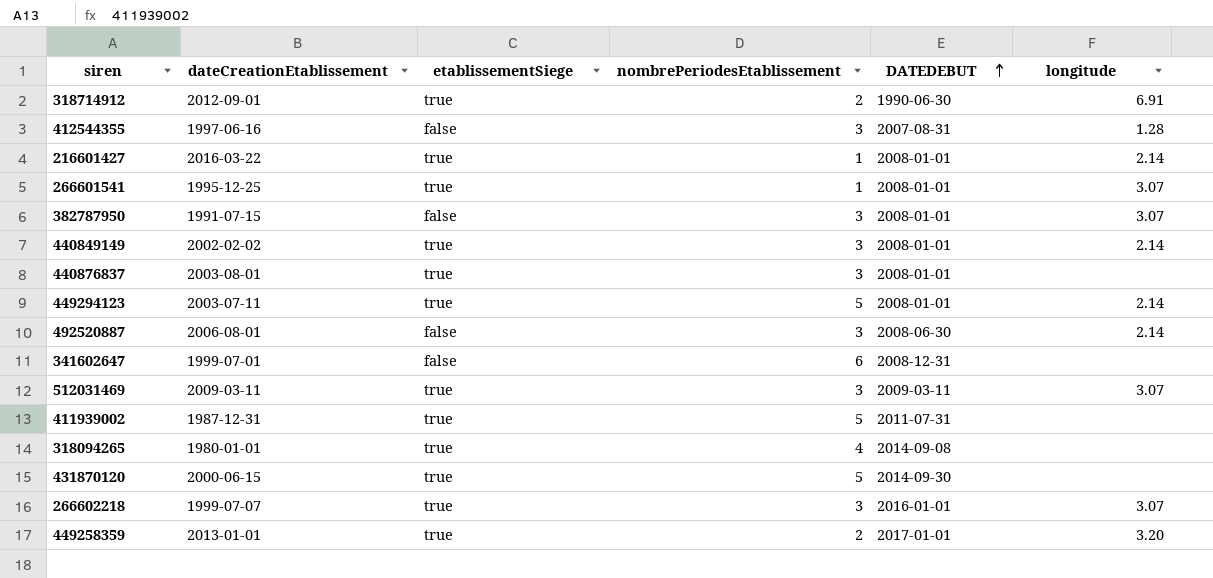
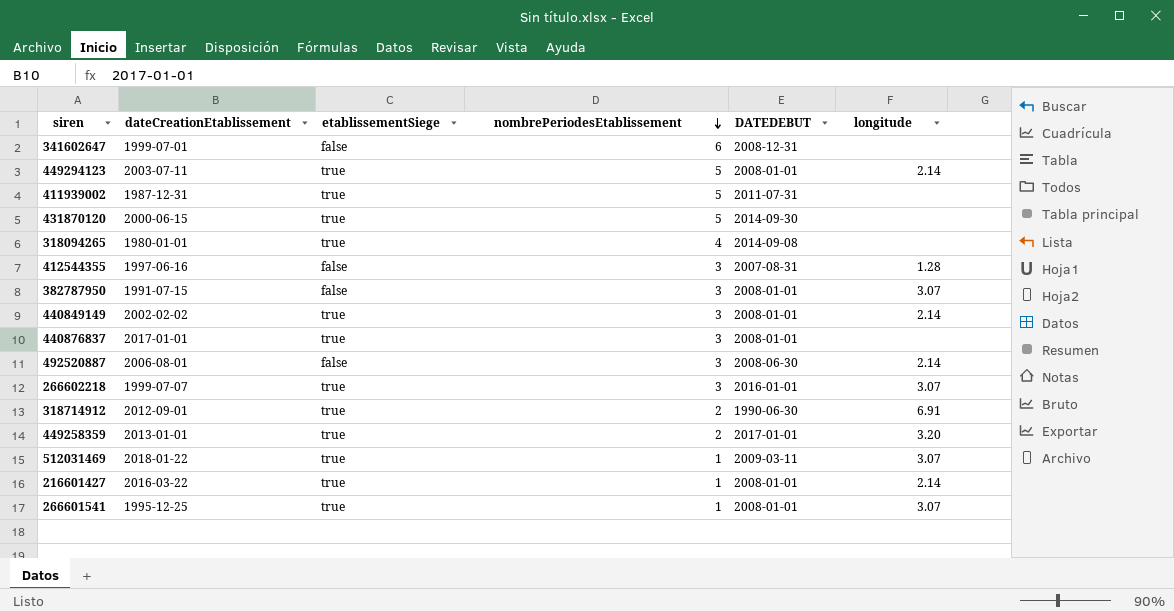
row order: DATEDEBUT ascending -> nombrePeriodesEtablissement descending
440876837 | dateCreationEtablissement: 2003-08-01 -> 2017-01-01
512031469 | dateCreationEtablissement: 2009-03-11 -> 2018-01-22
512031469 | nombrePeriodesEtablissement: 3 -> 1

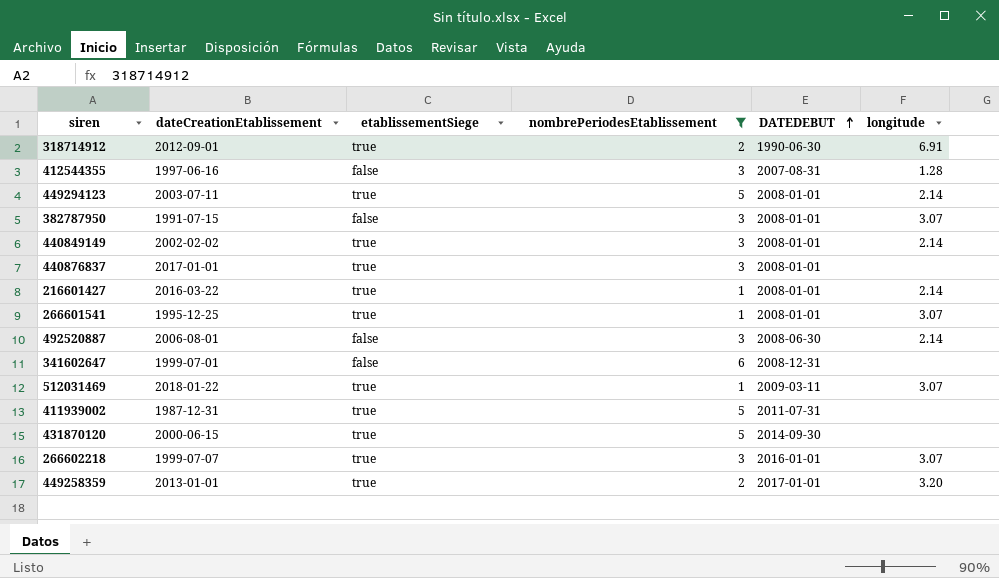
filter: none -> nombrePeriodesEtablissement != 4
row order: nombrePeriodesEtablissement descending -> DATEDEBUT ascending

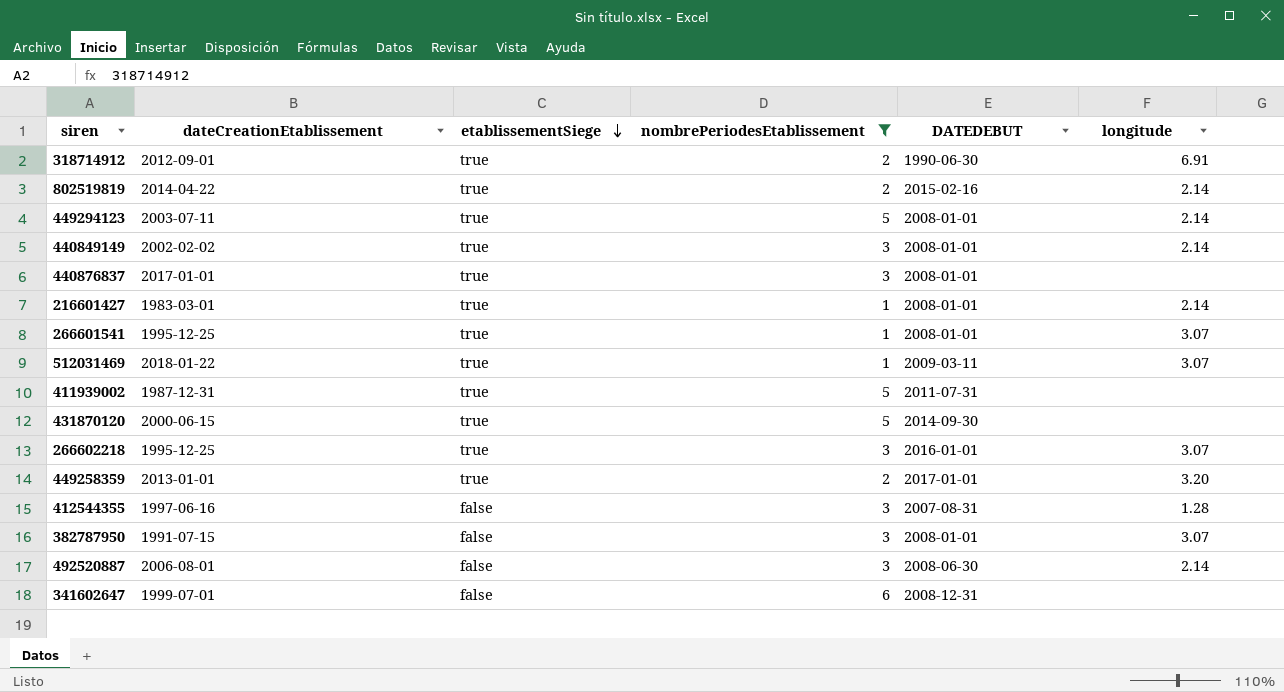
row order: DATEDEBUT ascending -> etablissementSiege descending
row 802519819: none -> 2014-04-22 | true | 2 | 2015-02-16 | 2.14
216601427 | dateCreationEtablissement: 2016-03-22 -> 1983-03-01
266602218 | dateCreationEtablissement: 1999-07-07 -> 1995-12-25

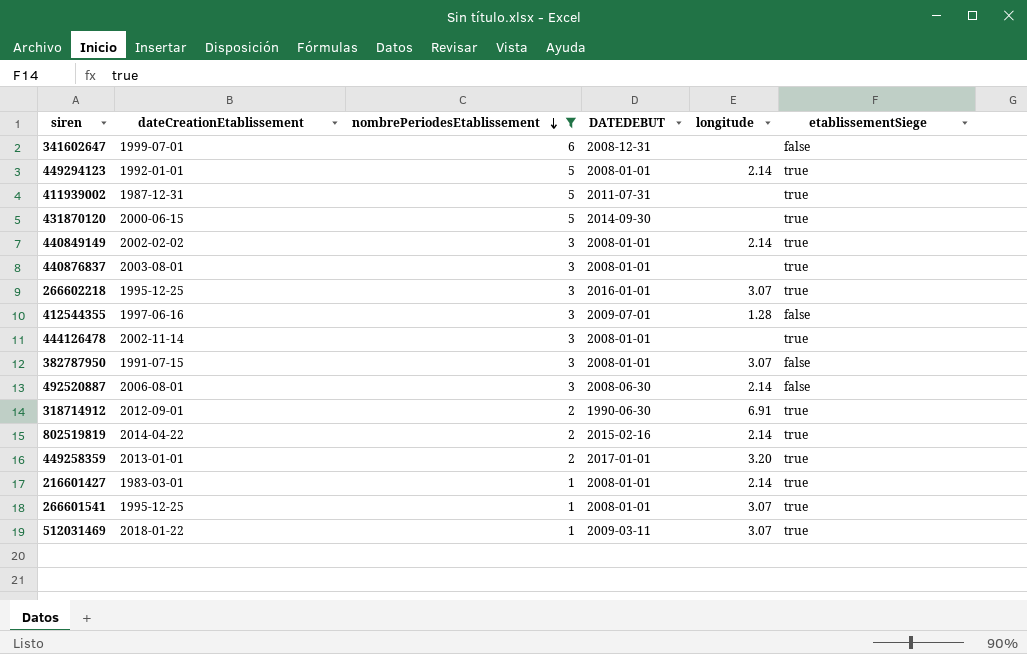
row order: etablissementSiege descending -> nombrePeriodesEtablissement descending
column etablissementSiege | position: 3 -> 6
449294123 | dateCreationEtablissement: 2003-07-11 -> 1992-01-01
440876837 | dateCreationEtablissement: 2017-01-01 -> 2003-08-01
412544355 | DATEDEBUT: 2007-08-31 -> 2009-07-01
row 444126478: none -> 2002-11-14 | 3 | 2008-01-01 | none | true

